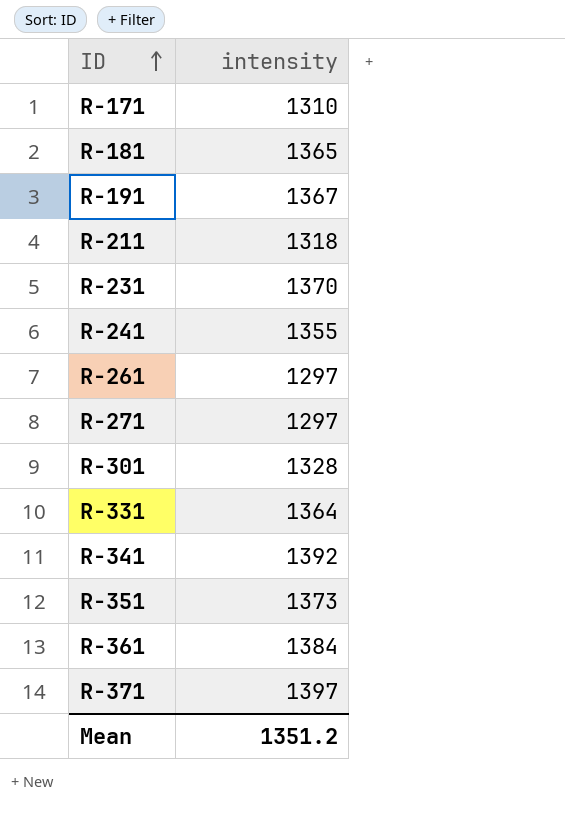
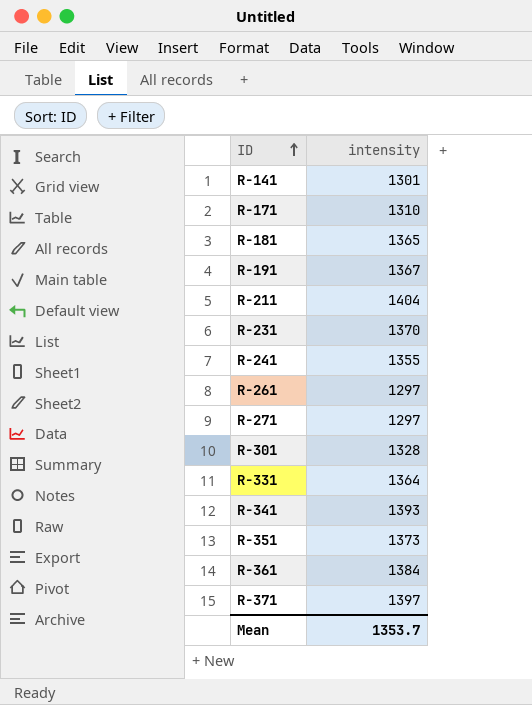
row R-141: none -> 1301
R-211 | intensity: 1318 -> 1404
R-341 | intensity: 1392 -> 1393
Mean | intensity: 1351.2 -> 1353.7

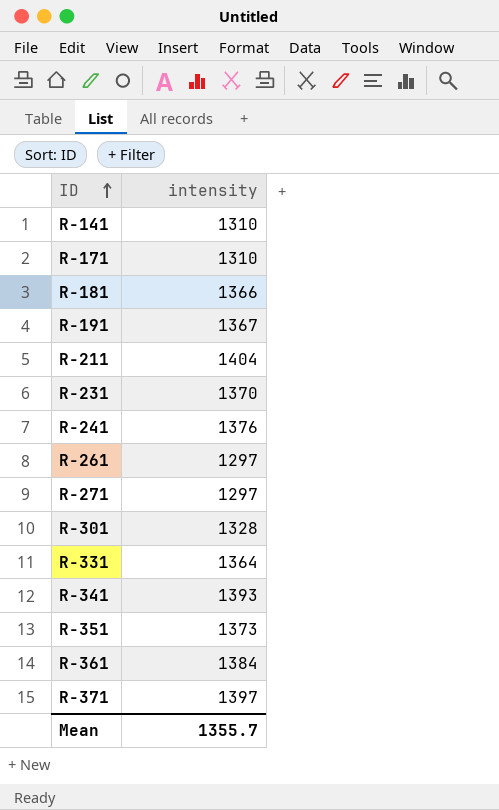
R-141 | intensity: 1301 -> 1310
R-181 | intensity: 1365 -> 1366
R-241 | intensity: 1355 -> 1376
Mean | intensity: 1353.7 -> 1355.7

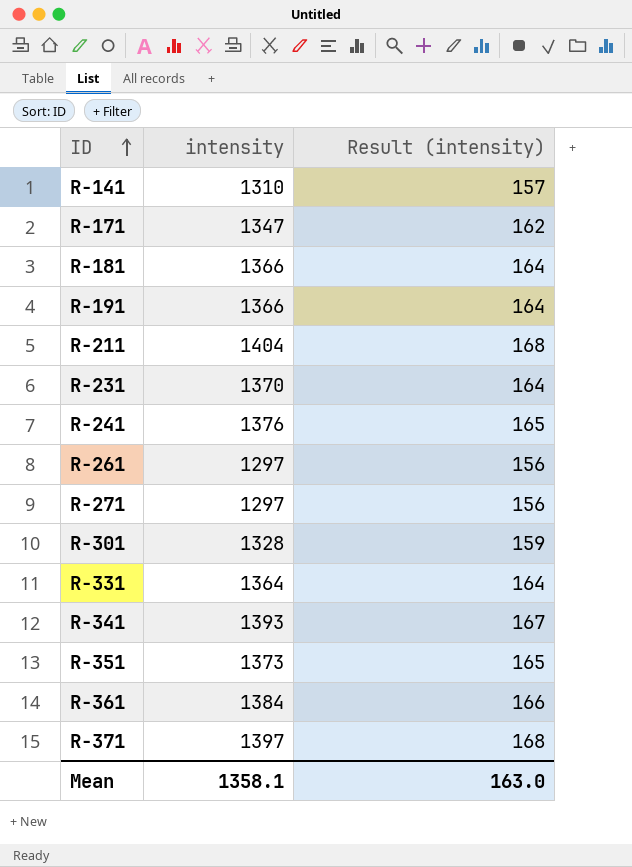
column Result (intensity) | formula: none -> [intensity] * 0.12
R-171 | intensity: 1310 -> 1347
R-191 | intensity: 1367 -> 1366
Mean | intensity: 1355.7 -> 1358.1

